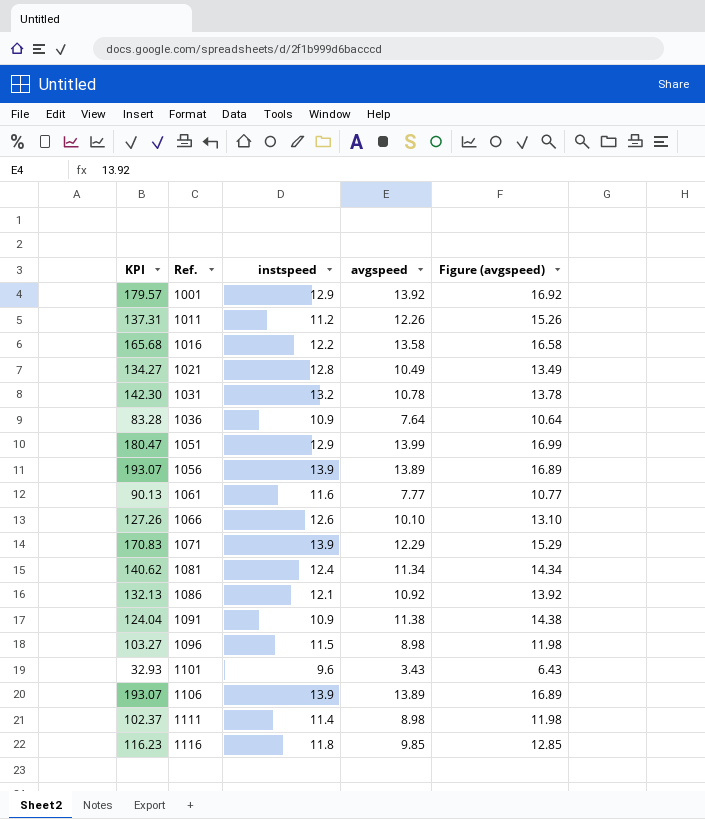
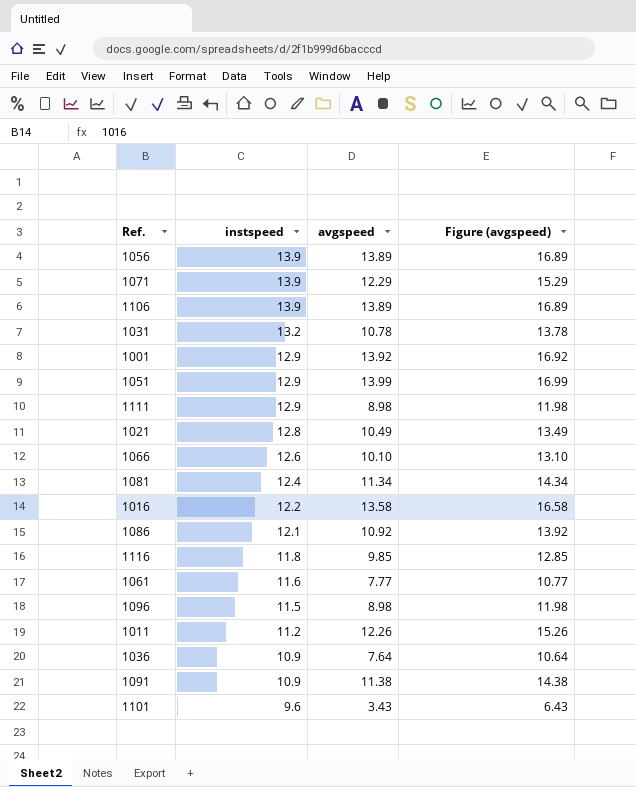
row order: Ref. ascending -> instspeed descending
column KPI | formula: [instspeed] * [avgspeed] -> none
1111 | instspeed: 11.4 -> 12.9

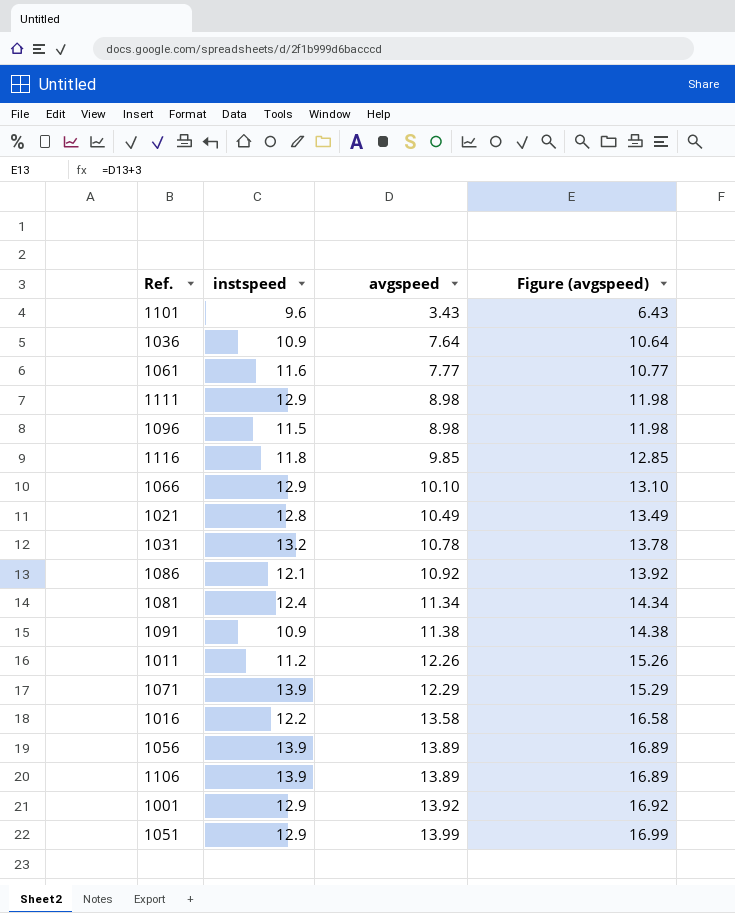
row order: instspeed descending -> avgspeed ascending
1066 | instspeed: 12.6 -> 12.9

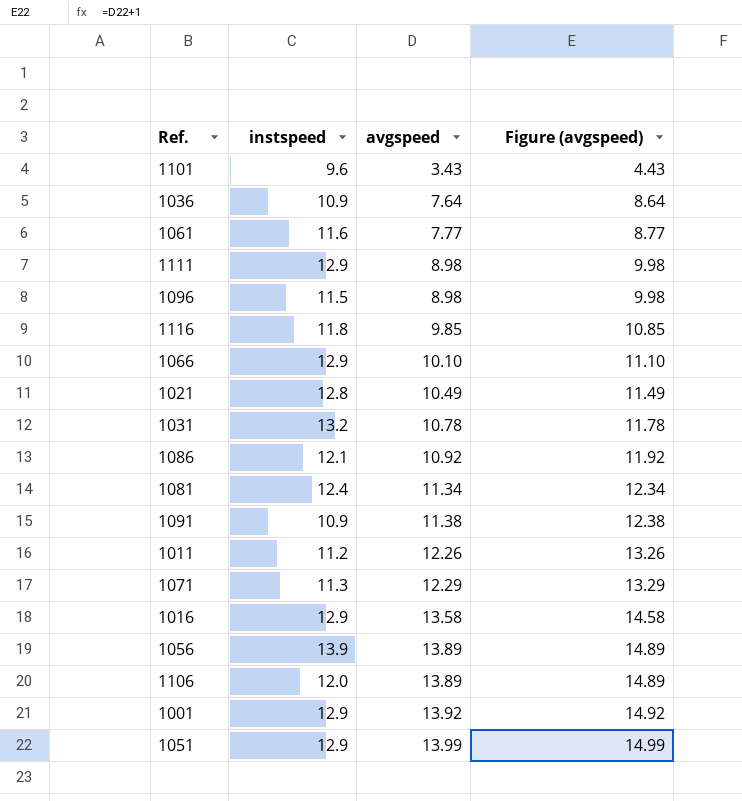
column Figure (avgspeed) | formula: [avgspeed] + 3 -> [avgspeed] + 1
1071 | instspeed: 13.9 -> 11.3
1016 | instspeed: 12.2 -> 12.9
1106 | instspeed: 13.9 -> 12.0

